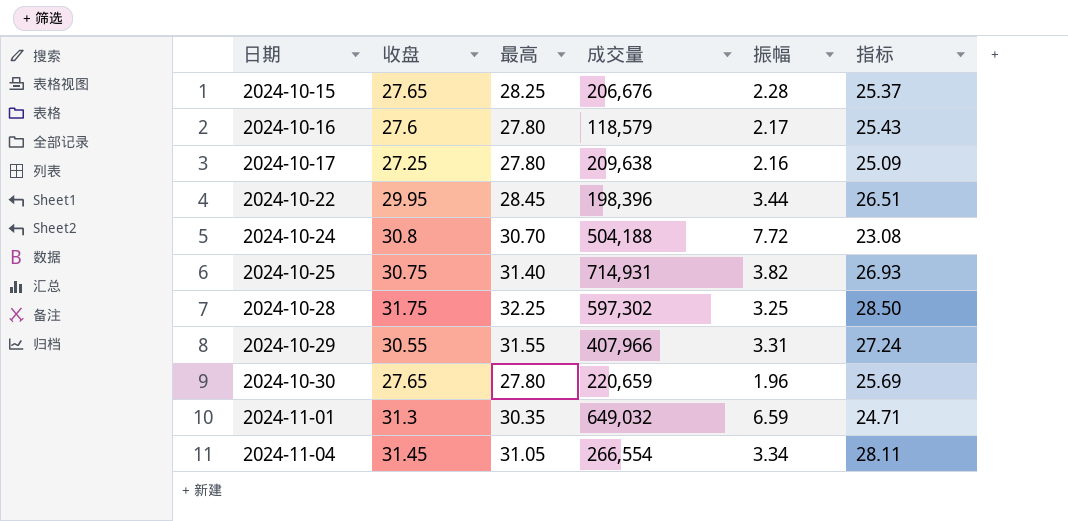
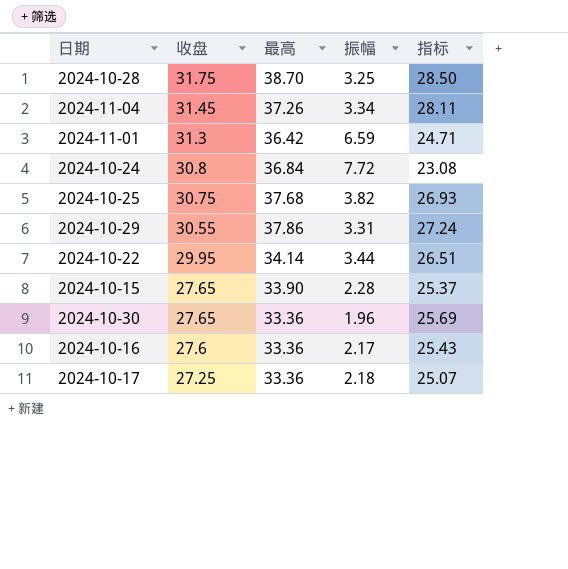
row order: 日期 ascending -> 收盘 descending
column 成交量 | position: 4 -> none
2024-10-28 | 最高: 32.25 -> 38.70
2024-11-04 | 最高: 31.05 -> 37.26
2024-11-01 | 最高: 30.35 -> 36.42
2024-10-24 | 最高: 30.70 -> 36.84
2024-10-25 | 最高: 31.40 -> 37.68
2024-10-29 | 最高: 31.55 -> 37.86
2024-10-22 | 最高: 28.45 -> 34.14
2024-10-15 | 最高: 28.25 -> 33.90
2024-10-30 | 最高: 27.80 -> 33.36
2024-10-16 | 最高: 27.80 -> 33.36
2024-10-17 | 最高: 27.80 -> 33.36
2024-10-17 | 振幅: 2.16 -> 2.18
2024-10-17 | 指标: 25.09 -> 25.07

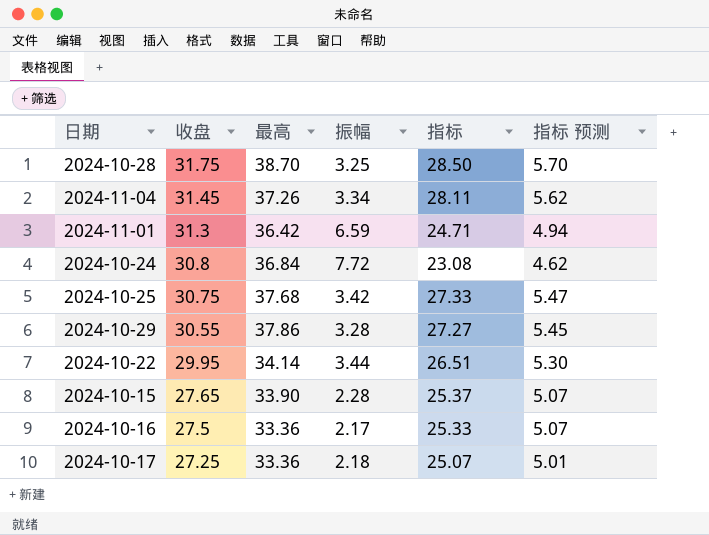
column 指标 预测 | formula: none -> [指标] * 0.2
row 2024-10-30: 27.65 | 33.36 | 1.96 | 25.69 -> none
2024-10-25 | 振幅: 3.82 -> 3.42
2024-10-25 | 指标: 26.93 -> 27.33
2024-10-29 | 振幅: 3.31 -> 3.28
2024-10-29 | 指标: 27.24 -> 27.27
2024-10-16 | 收盘: 27.6 -> 27.5
2024-10-16 | 指标: 25.43 -> 25.33

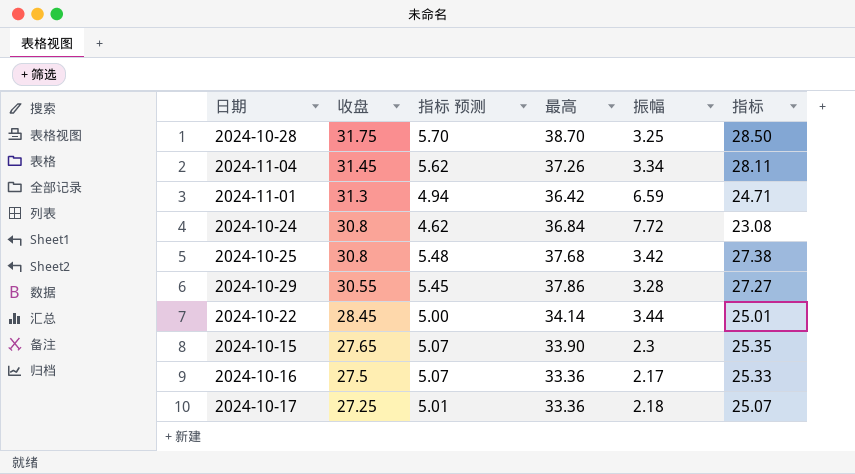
column 指标 预测 | position: 6 -> 3
2024-10-25 | 收盘: 30.75 -> 30.8
2024-10-25 | 指标 预测: 5.47 -> 5.48
2024-10-25 | 指标: 27.33 -> 27.38
2024-10-22 | 收盘: 29.95 -> 28.45
2024-10-22 | 指标 预测: 5.30 -> 5.00
2024-10-22 | 指标: 26.51 -> 25.01
2024-10-15 | 振幅: 2.28 -> 2.3
2024-10-15 | 指标: 25.37 -> 25.35

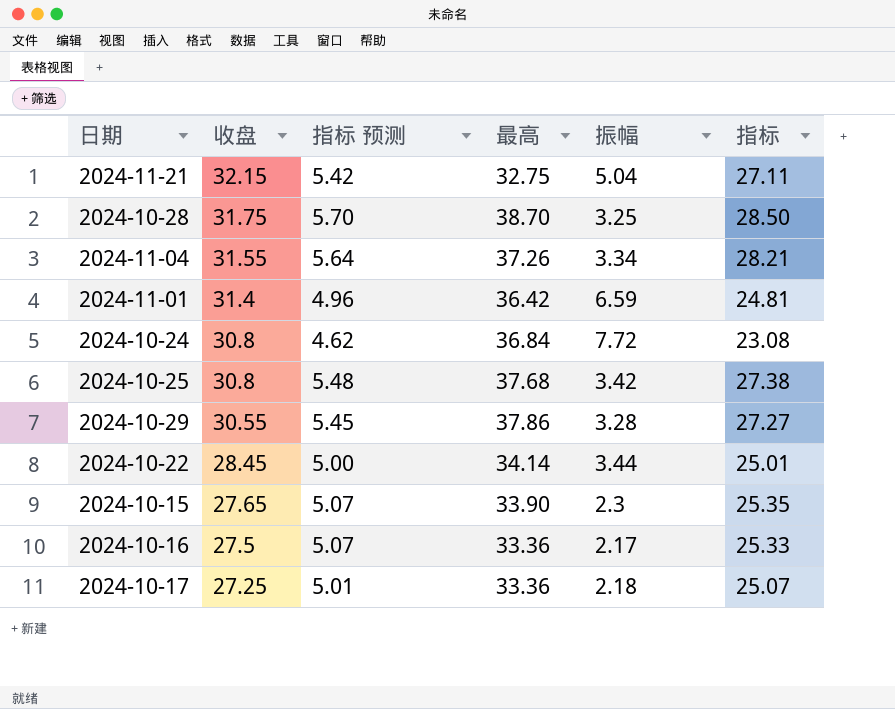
row 2024-11-21: none -> 32.15 | 5.42 | 32.75 | 5.04 | 27.11
2024-11-04 | 收盘: 31.45 -> 31.55
2024-11-04 | 指标 预测: 5.62 -> 5.64
2024-11-04 | 指标: 28.11 -> 28.21
2024-11-01 | 收盘: 31.3 -> 31.4
2024-11-01 | 指标 预测: 4.94 -> 4.96
2024-11-01 | 指标: 24.71 -> 24.81

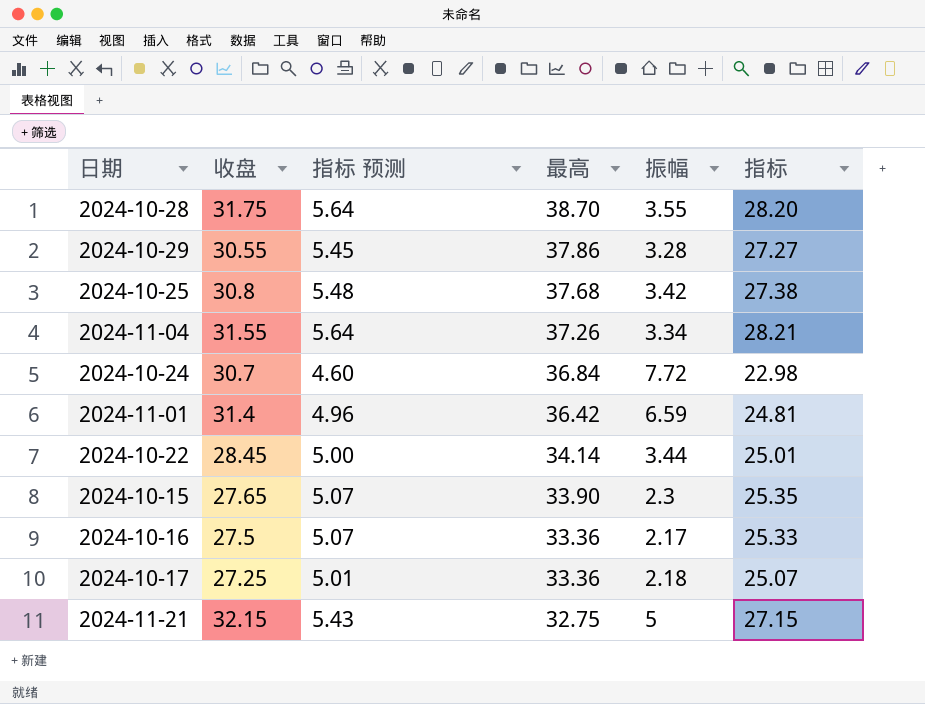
row order: 收盘 descending -> 最高 descending
2024-10-28 | 指标 预测: 5.70 -> 5.64
2024-10-28 | 振幅: 3.25 -> 3.55
2024-10-28 | 指标: 28.50 -> 28.20
2024-10-24 | 收盘: 30.8 -> 30.7
2024-10-24 | 指标 预测: 4.62 -> 4.60
2024-10-24 | 指标: 23.08 -> 22.98
2024-11-21 | 指标 预测: 5.42 -> 5.43
2024-11-21 | 振幅: 5.04 -> 5
2024-11-21 | 指标: 27.11 -> 27.15

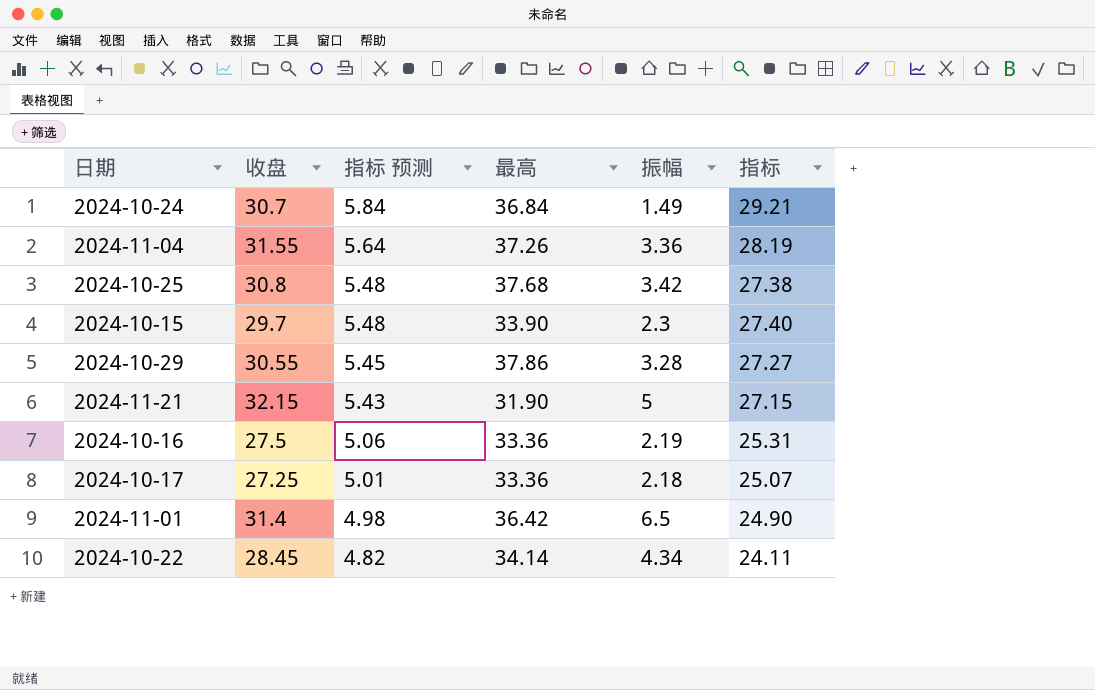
row order: 最高 descending -> 指标 预测 descending
row 2024-10-28: 31.75 | 5.64 | 38.70 | 3.55 | 28.20 -> none
2024-10-24 | 指标 预测: 4.60 -> 5.84
2024-10-24 | 振幅: 7.72 -> 1.49
2024-10-24 | 指标: 22.98 -> 29.21
2024-11-04 | 振幅: 3.34 -> 3.36
2024-11-04 | 指标: 28.21 -> 28.19
2024-10-15 | 收盘: 27.65 -> 29.7
2024-10-15 | 指标 预测: 5.07 -> 5.48
2024-10-15 | 指标: 25.35 -> 27.40
2024-11-21 | 最高: 32.75 -> 31.90
2024-10-16 | 指标 预测: 5.07 -> 5.06
2024-10-16 | 振幅: 2.17 -> 2.19
2024-10-16 | 指标: 25.33 -> 25.31
2024-11-01 | 指标 预测: 4.96 -> 4.98
2024-11-01 | 振幅: 6.59 -> 6.5
2024-11-01 | 指标: 24.81 -> 24.90
2024-10-22 | 指标 预测: 5.00 -> 4.82
2024-10-22 | 振幅: 3.44 -> 4.34
2024-10-22 | 指标: 25.01 -> 24.11

